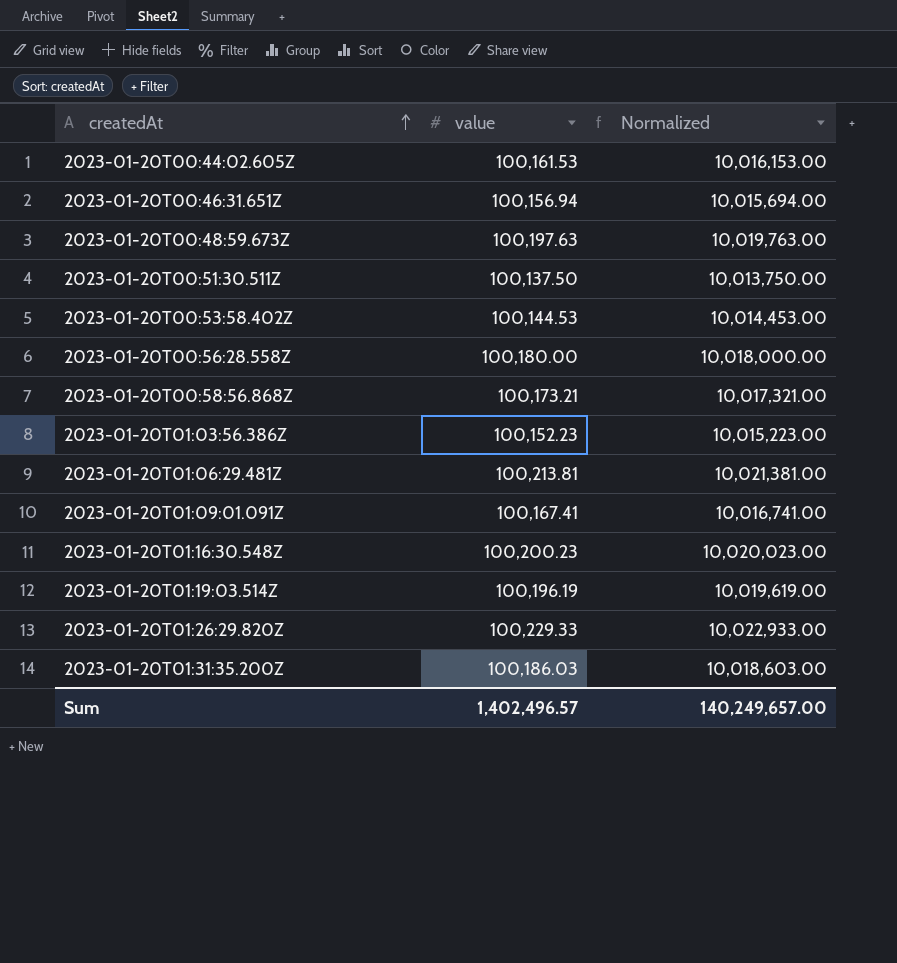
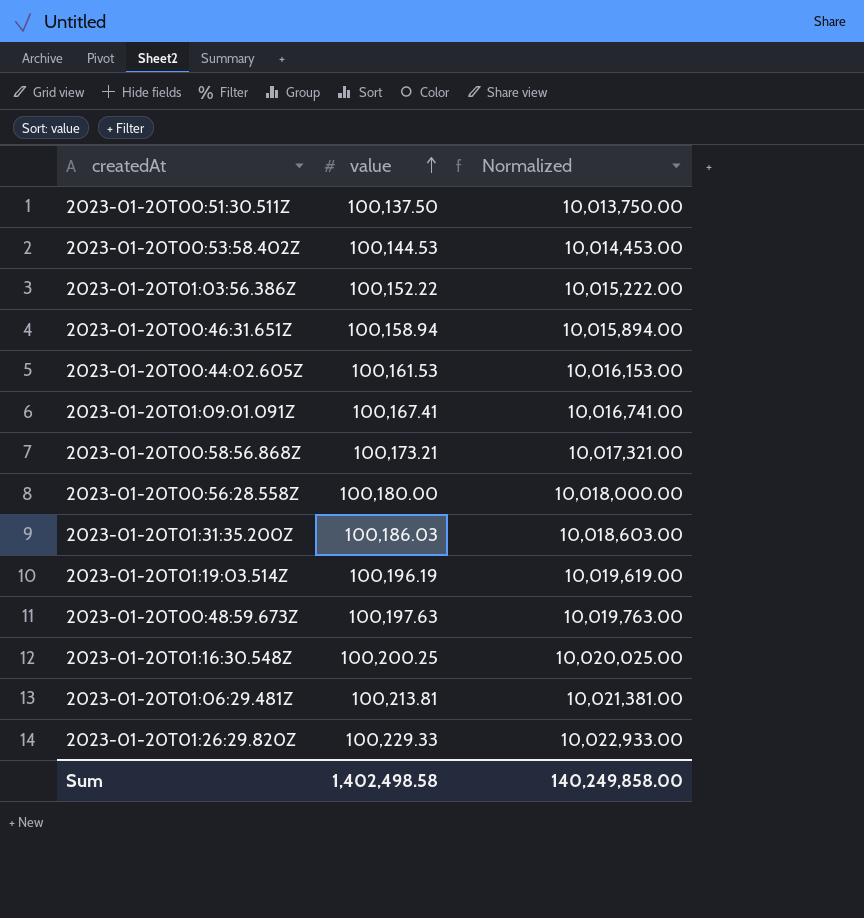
row order: createdAt ascending -> value ascending
2023-01-20T01:03:56.386Z | value: 100,152.23 -> 100,152.22
2023-01-20T01:03:56.386Z | Normalized: 10,015,223.00 -> 10,015,222.00
2023-01-20T00:46:31.651Z | value: 100,156.94 -> 100,158.94
2023-01-20T00:46:31.651Z | Normalized: 10,015,694.00 -> 10,015,894.00
2023-01-20T01:16:30.548Z | value: 100,200.23 -> 100,200.25
2023-01-20T01:16:30.548Z | Normalized: 10,020,023.00 -> 10,020,025.00
Sum | value: 1,402,496.57 -> 1,402,498.58
Sum | Normalized: 140,249,657.00 -> 140,249,858.00

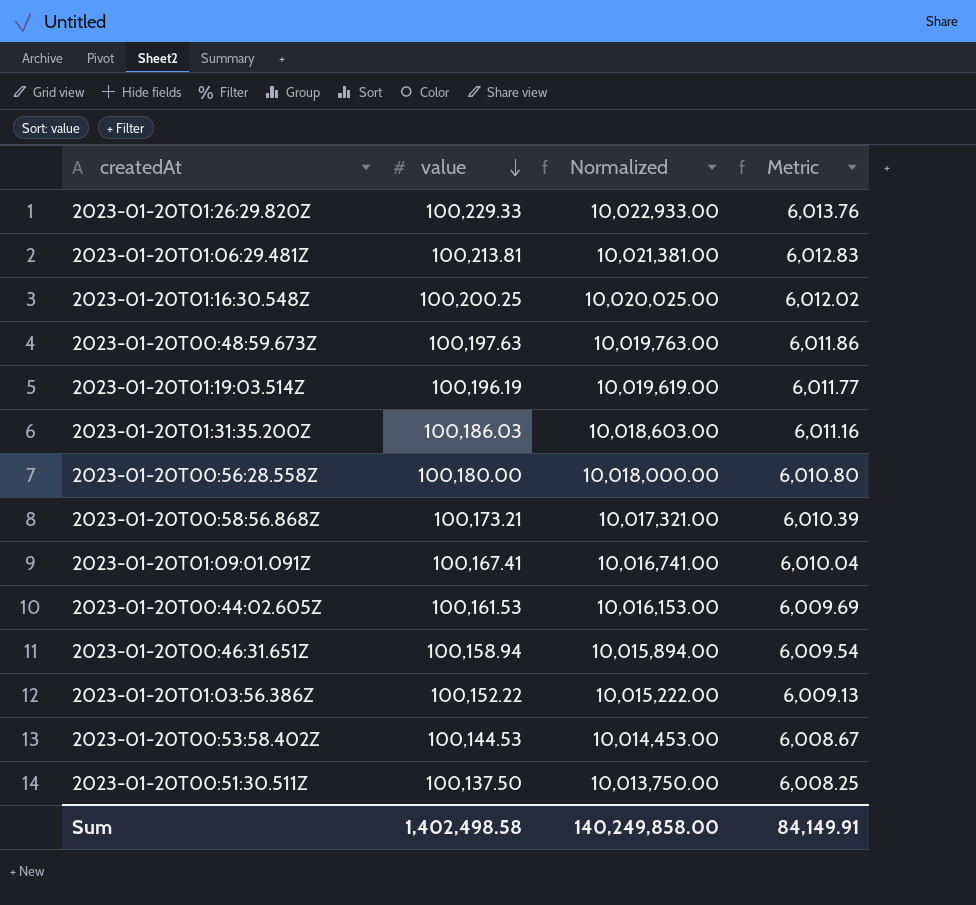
row order: value ascending -> value descending
column Metric | formula: none -> [value] * 0.06

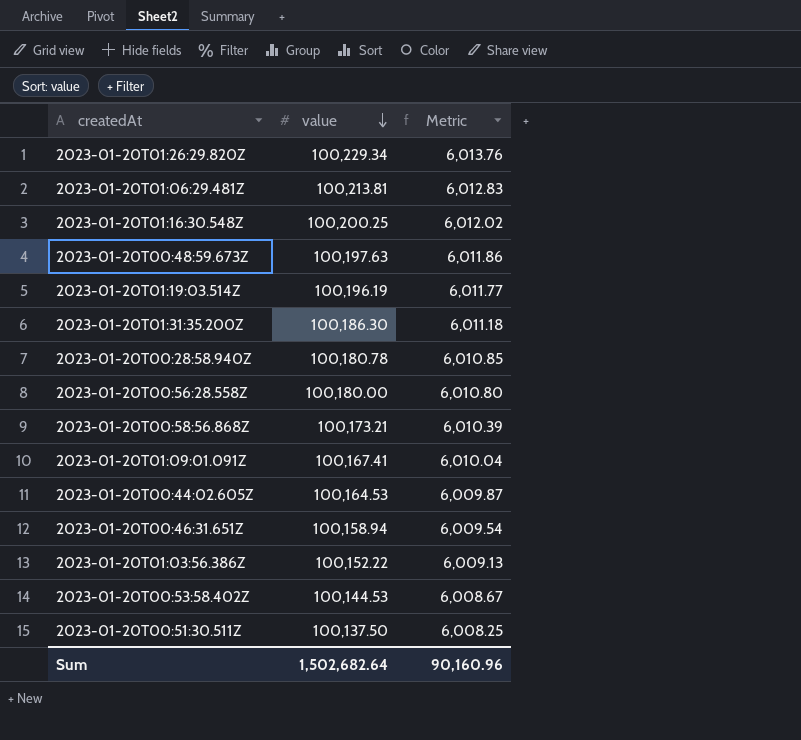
column Normalized | formula: [value] * 100 -> none
2023-01-20T01:26:29.820Z | value: 100,229.33 -> 100,229.34
2023-01-20T01:31:35.200Z | value: 100,186.03 -> 100,186.30
2023-01-20T01:31:35.200Z | Metric: 6,011.16 -> 6,011.18
row 2023-01-20T00:28:58.940Z: none -> 100,180.78 | 6,010.85
2023-01-20T00:44:02.605Z | value: 100,161.53 -> 100,164.53
2023-01-20T00:44:02.605Z | Metric: 6,009.69 -> 6,009.87
Sum | value: 1,402,498.58 -> 1,502,682.64
Sum | Metric: 84,149.91 -> 90,160.96

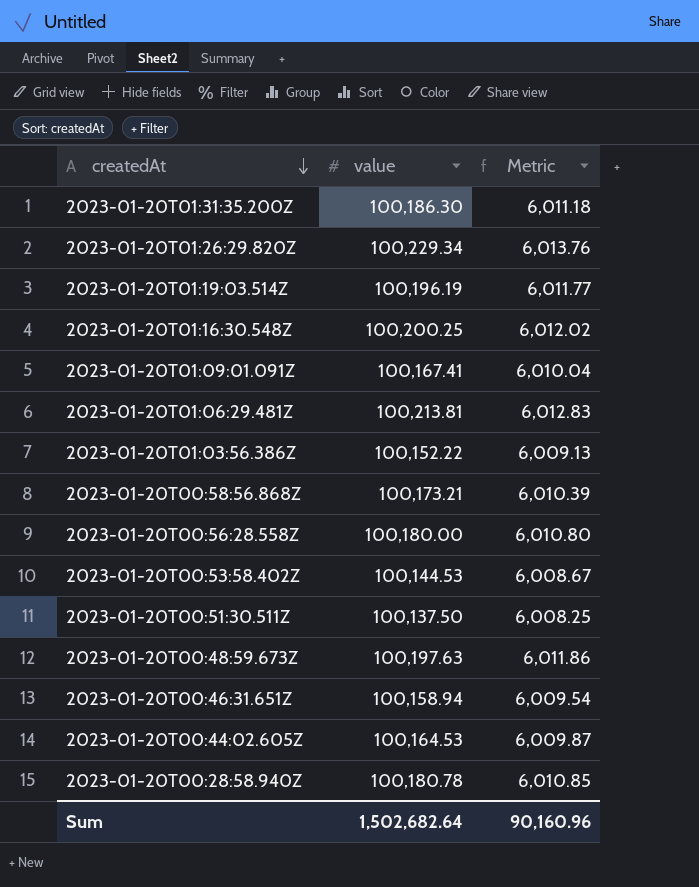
row order: value descending -> createdAt descending

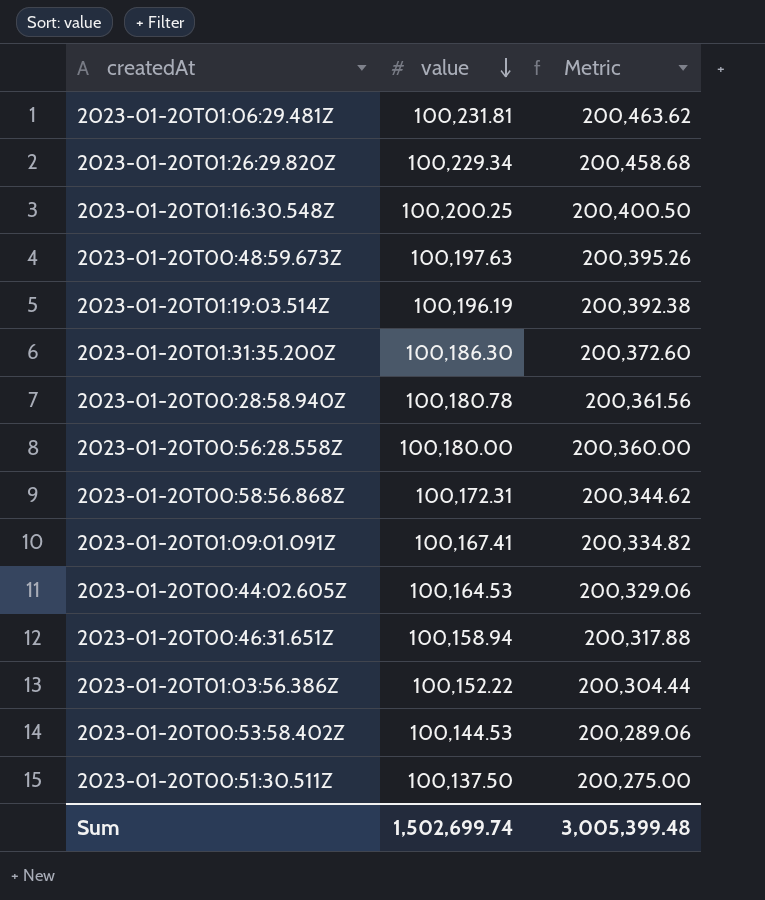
row order: createdAt descending -> value descending
column Metric | formula: [value] * 0.06 -> [value] * 2
2023-01-20T01:06:29.481Z | value: 100,213.81 -> 100,231.81
2023-01-20T00:58:56.868Z | value: 100,173.21 -> 100,172.31
Sum | value: 1,502,682.64 -> 1,502,699.74
Sum | Metric: 90,160.96 -> 3,005,399.48

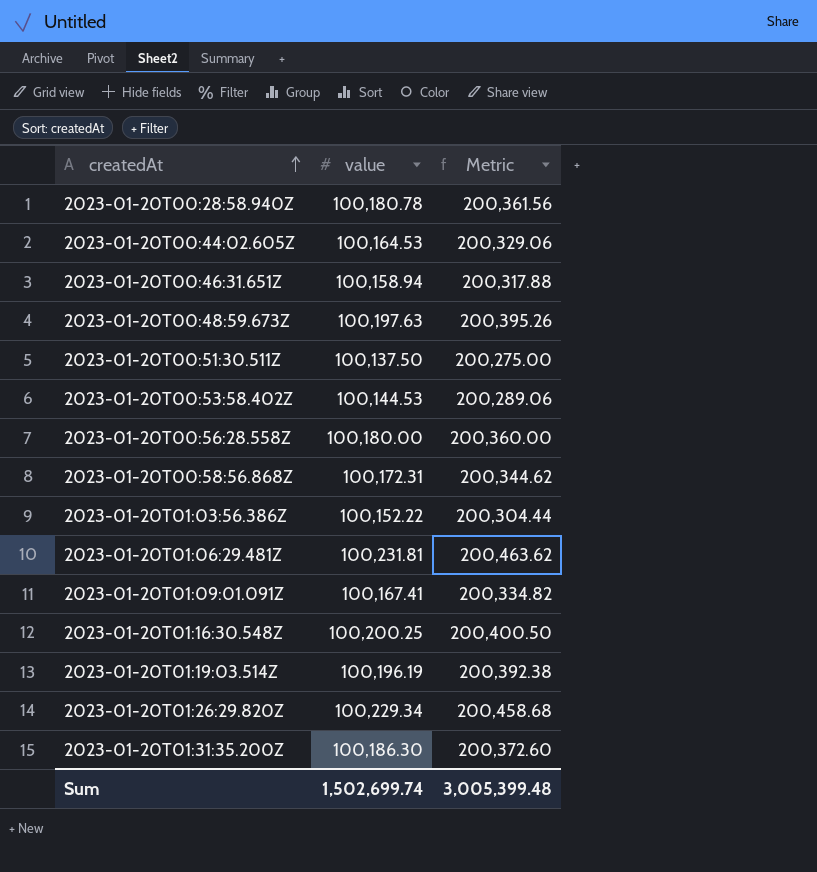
row order: value descending -> createdAt ascending

